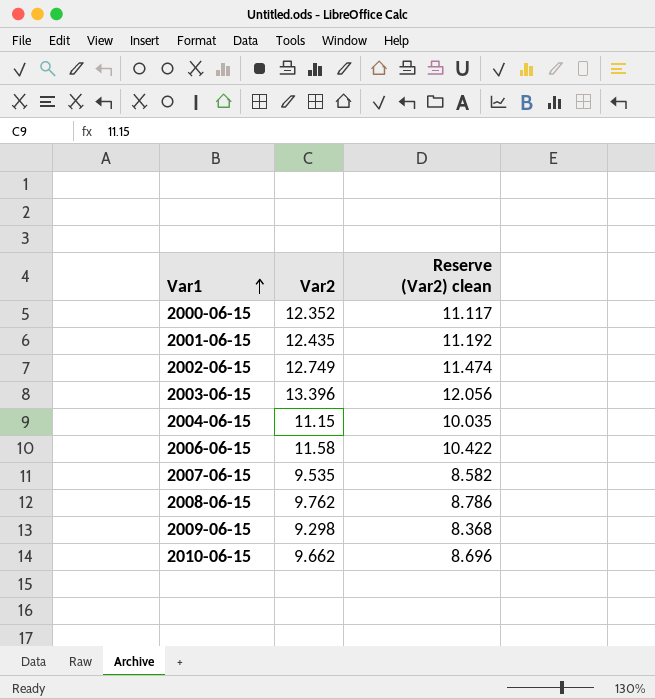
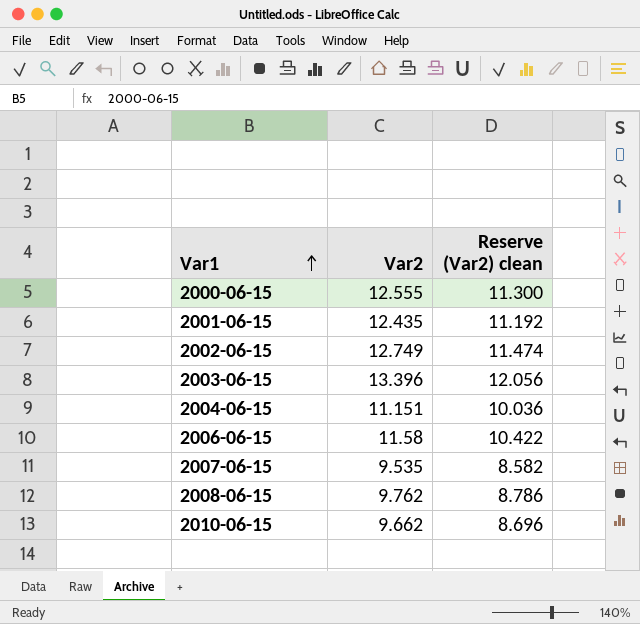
row 2009-06-15: 9.298 | 8.368 -> none
2000-06-15 | Var2: 12.352 -> 12.555
2000-06-15 | Reserve (Var2) clean: 11.117 -> 11.300
2004-06-15 | Var2: 11.15 -> 11.151
2004-06-15 | Reserve (Var2) clean: 10.035 -> 10.036

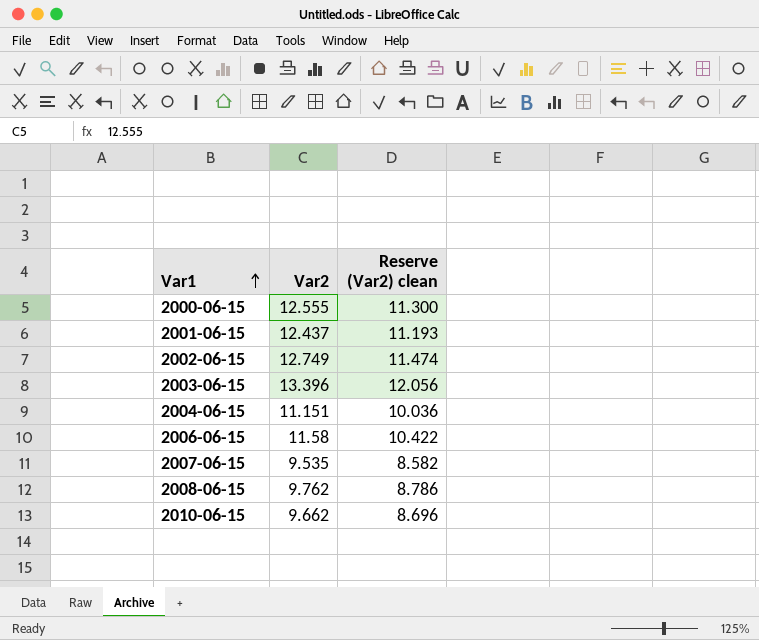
2001-06-15 | Var2: 12.435 -> 12.437
2001-06-15 | Reserve (Var2) clean: 11.192 -> 11.193

